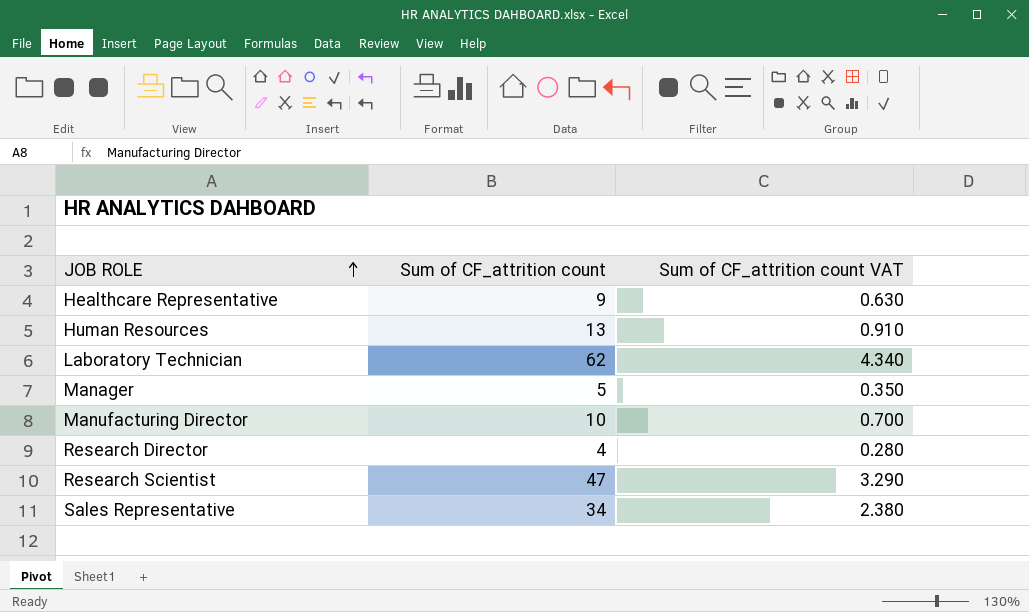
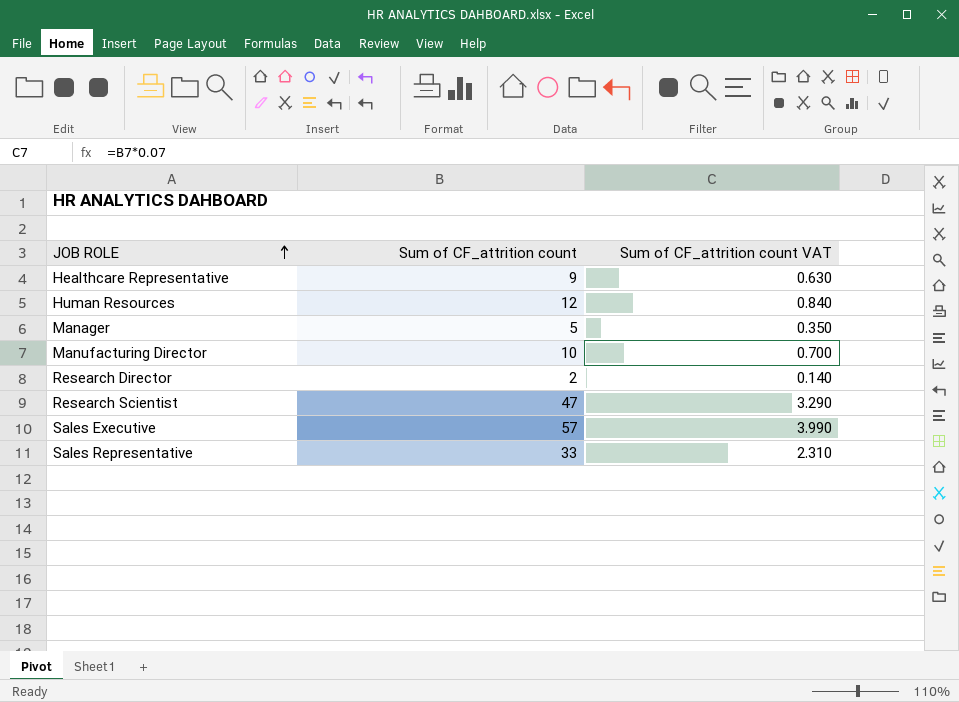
row Laboratory Technician: 62 | 4.340 -> none
Human Resources | Sum of CF_attrition count: 13 -> 12
Human Resources | Sum of CF_attrition count VAT: 0.910 -> 0.840
Research Director | Sum of CF_attrition count: 4 -> 2
Research Director | Sum of CF_attrition count VAT: 0.280 -> 0.140
row Sales Executive: none -> 57 | 3.990
Sales Representative | Sum of CF_attrition count: 34 -> 33
Sales Representative | Sum of CF_attrition count VAT: 2.380 -> 2.310

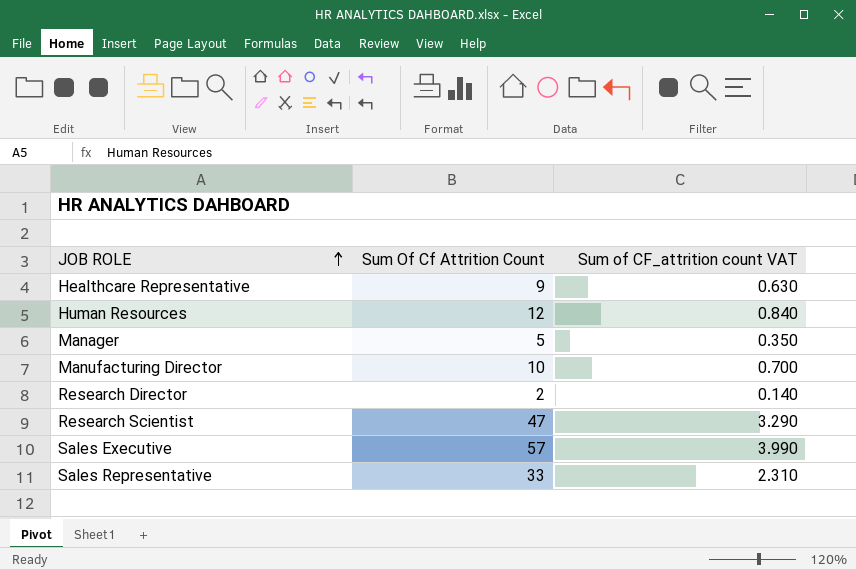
column name: Sum of CF_attrition count -> Sum Of Cf Attrition Count

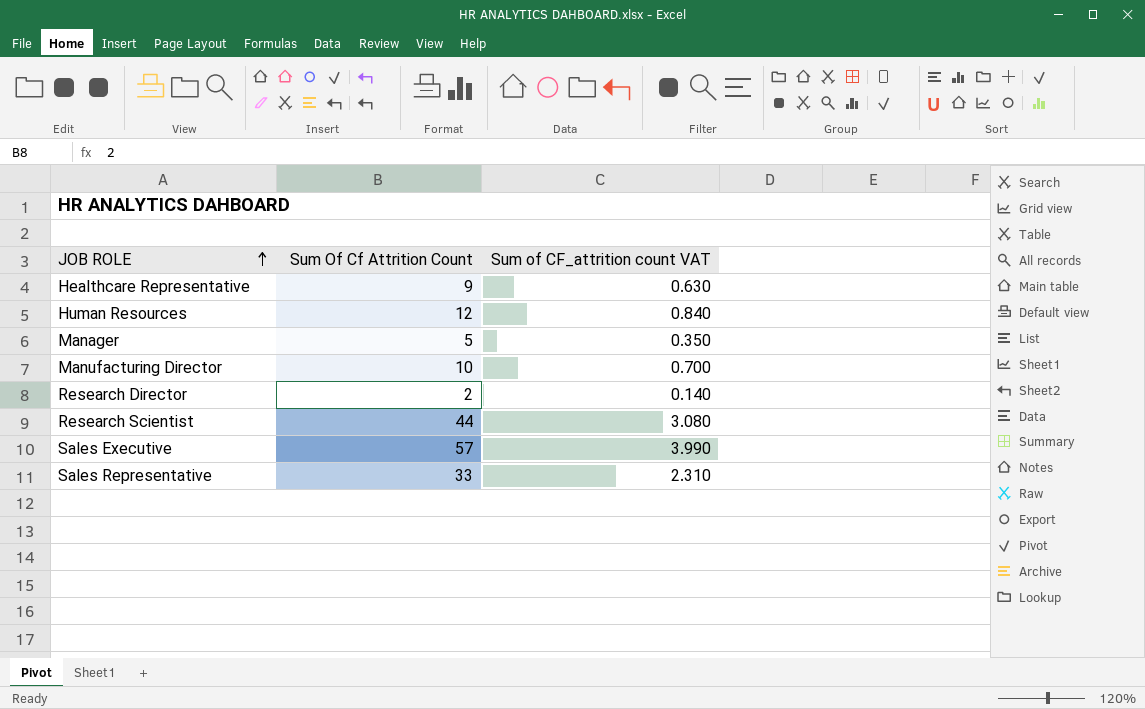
Research Scientist | Sum Of Cf Attrition Count: 47 -> 44
Research Scientist | Sum of CF_attrition count VAT: 3.290 -> 3.080

